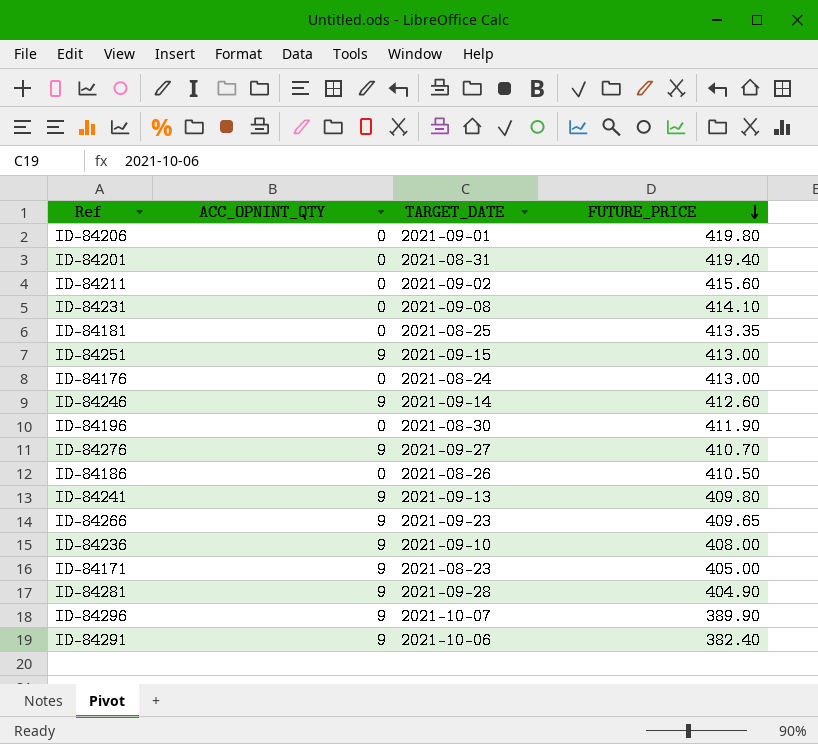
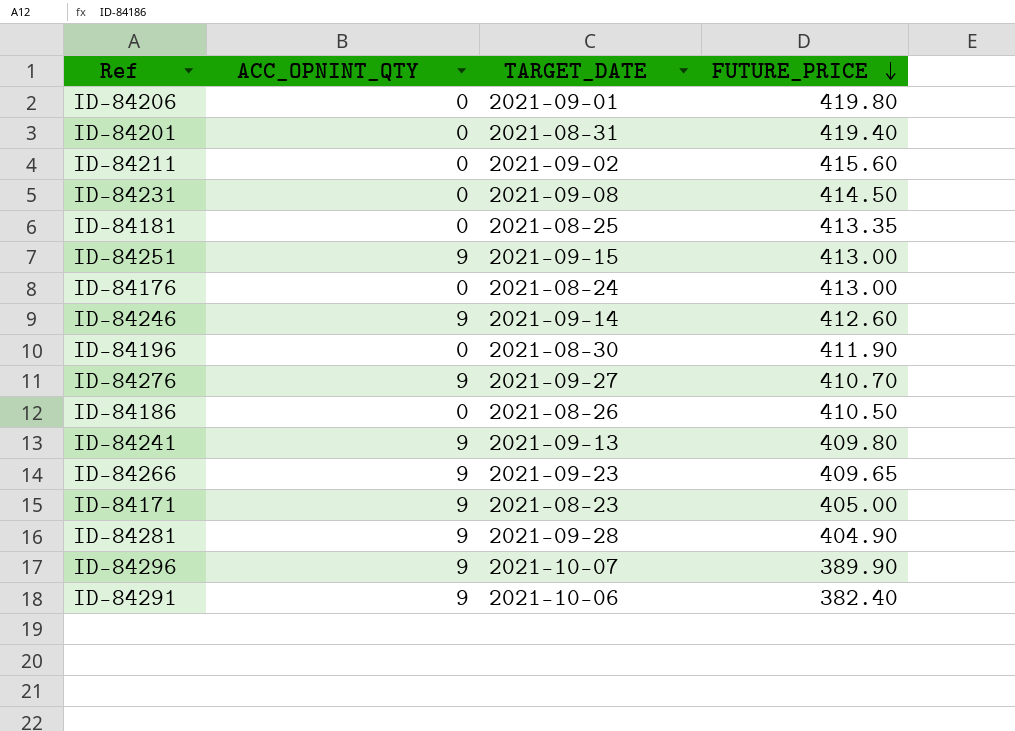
row ID-84236: 9 | 2021-09-10 | 408.00 -> none
ID-84231 | FUTURE_PRICE: 414.10 -> 414.50

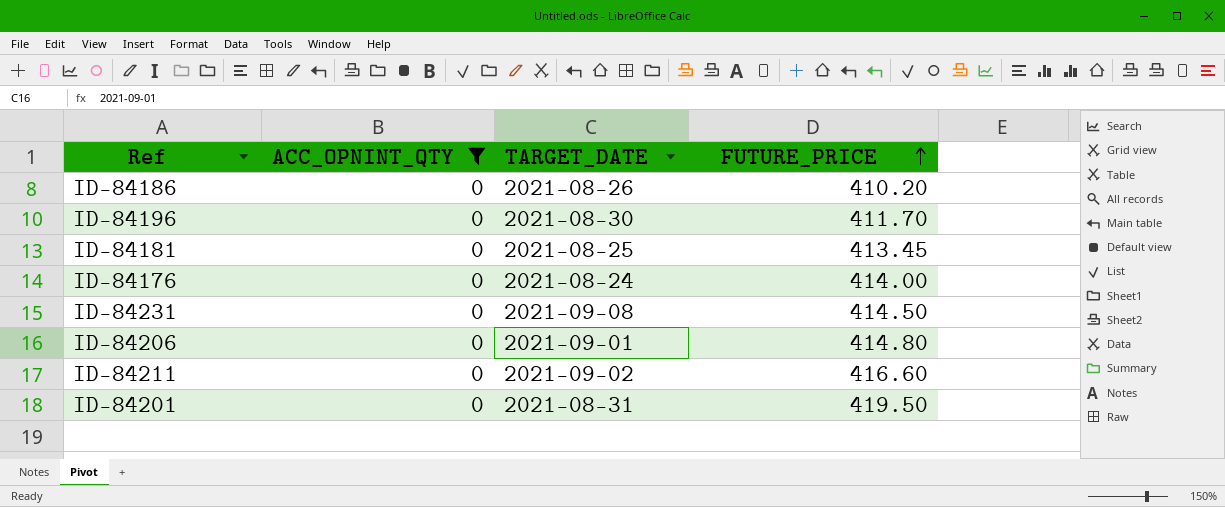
filter: none -> ACC_OPNINT_QTY = 0
row order: FUTURE_PRICE descending -> FUTURE_PRICE ascending
ID-84186 | FUTURE_PRICE: 410.50 -> 410.20
ID-84196 | FUTURE_PRICE: 411.90 -> 411.70
ID-84181 | FUTURE_PRICE: 413.35 -> 413.45
ID-84176 | FUTURE_PRICE: 413.00 -> 414.00
ID-84206 | FUTURE_PRICE: 419.80 -> 414.80
ID-84211 | FUTURE_PRICE: 415.60 -> 416.60
ID-84201 | FUTURE_PRICE: 419.40 -> 419.50

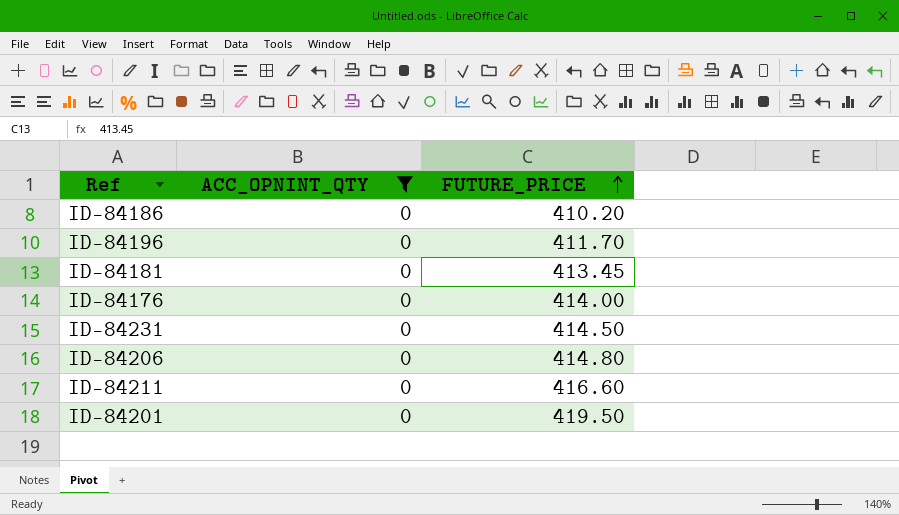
column TARGET_DATE | position: 3 -> none

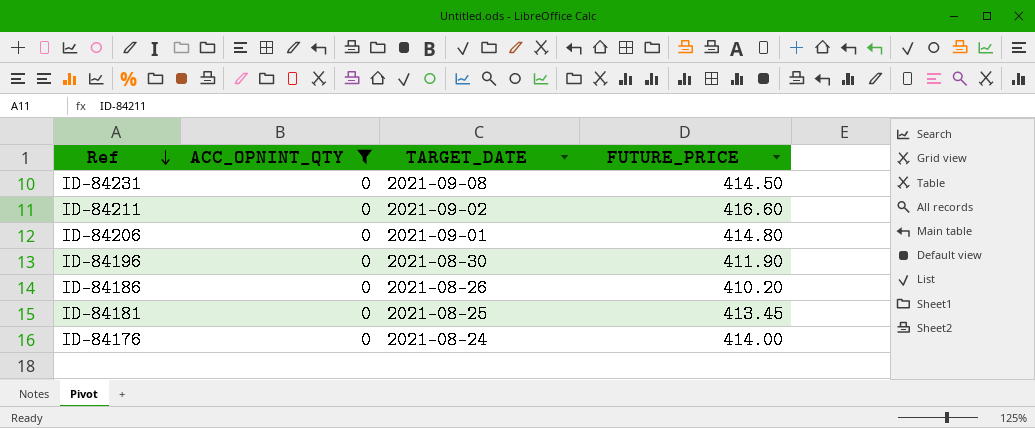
row order: FUTURE_PRICE ascending -> Ref descending
column TARGET_DATE | position: none -> 3
row ID-84201: 0 | 419.50 -> none
ID-84196 | FUTURE_PRICE: 411.70 -> 411.90

